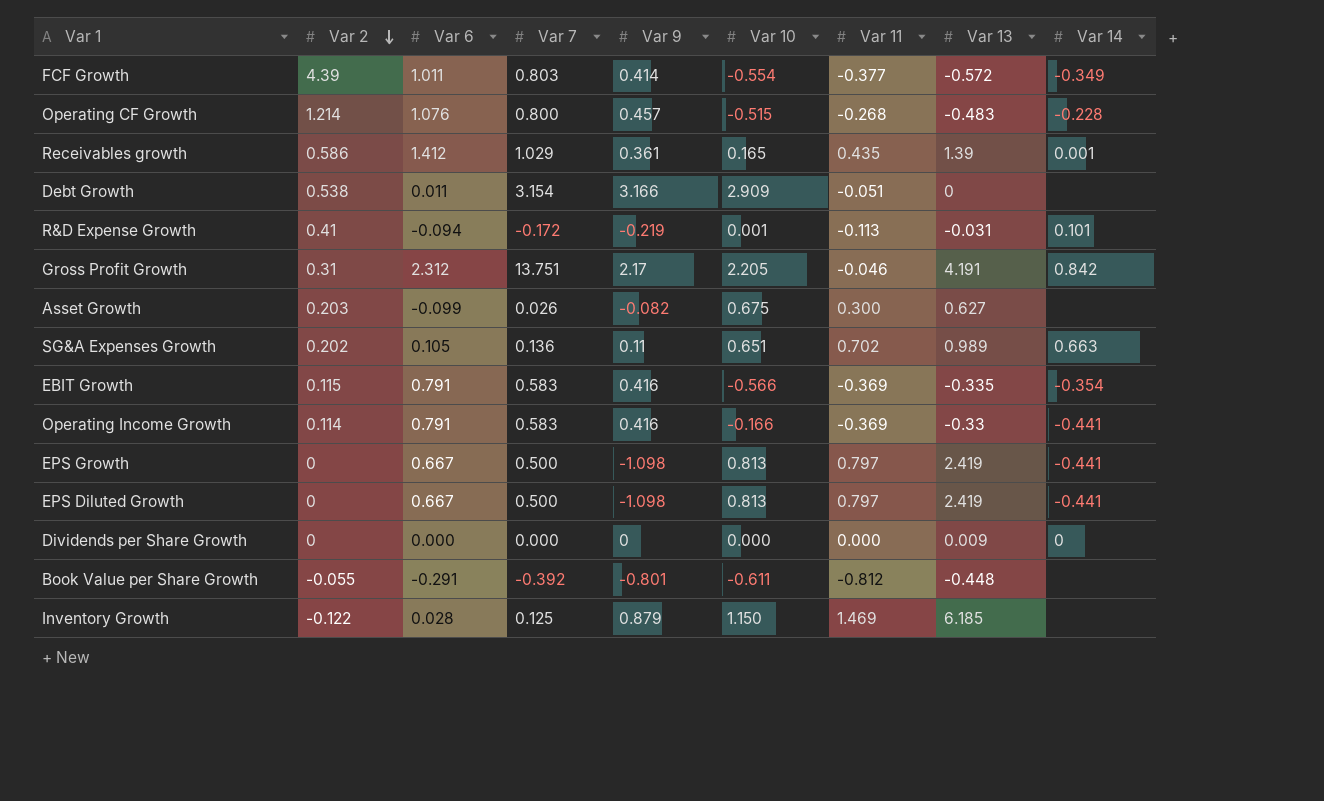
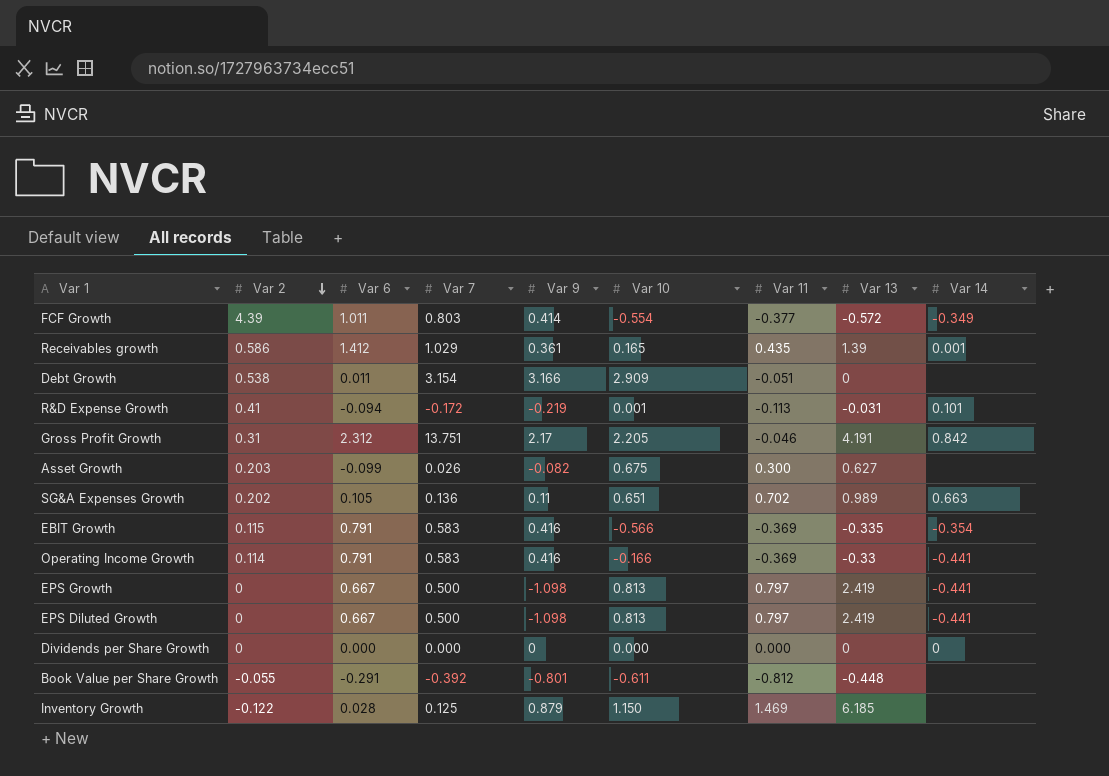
row Operating CF Growth: 1.214 | 1.076 | 0.800 | 0.457 | -0.515 | -0.268 | -0.483 | -0.228 -> none
Dividends per Share Growth | Var 13: 0.009 -> 0

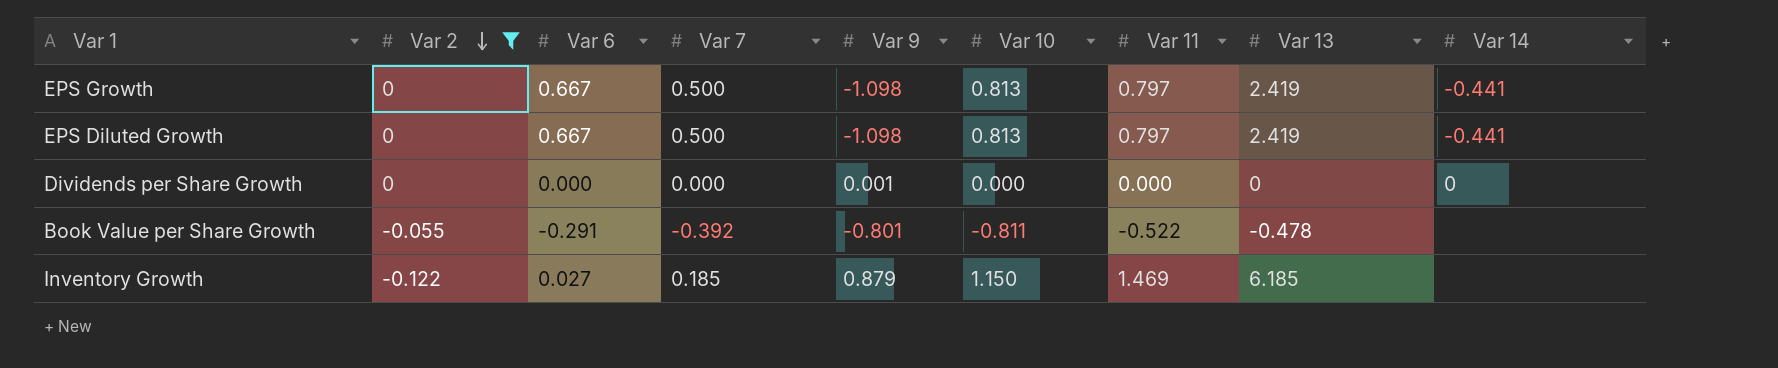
filter: none -> Var 2 <= 0
Dividends per Share Growth | Var 9: 0 -> 0.001
Book Value per Share Growth | Var 10: -0.611 -> -0.811
Book Value per Share Growth | Var 11: -0.812 -> -0.522
Book Value per Share Growth | Var 13: -0.448 -> -0.478
Inventory Growth | Var 6: 0.028 -> 0.027
Inventory Growth | Var 7: 0.125 -> 0.185

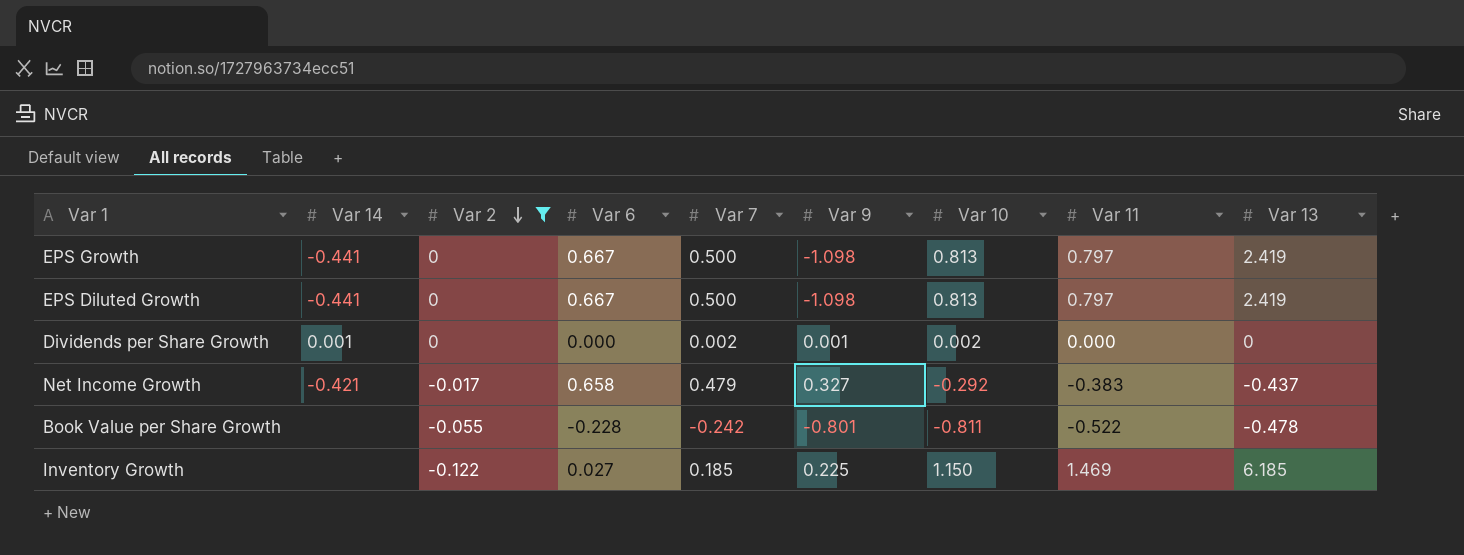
column Var 14 | position: 9 -> 2
Dividends per Share Growth | Var 14: 0 -> 0.001
Dividends per Share Growth | Var 7: 0.000 -> 0.002
Dividends per Share Growth | Var 10: 0.000 -> 0.002
row Net Income Growth: none -> -0.421 | -0.017 | 0.658 | 0.479 | 0.327 | -0.292 | -0.383 | -0.437
Book Value per Share Growth | Var 6: -0.291 -> -0.228
Book Value per Share Growth | Var 7: -0.392 -> -0.242
Inventory Growth | Var 9: 0.879 -> 0.225

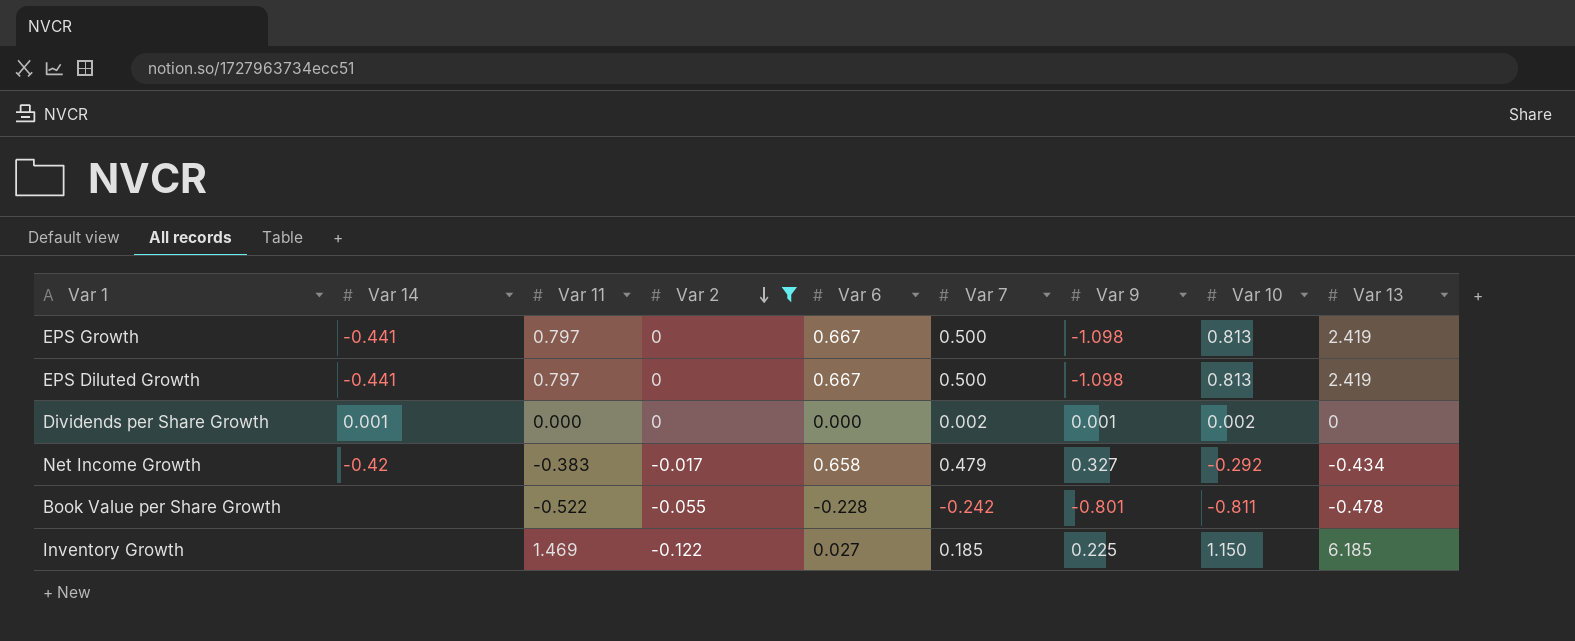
column Var 11 | position: 8 -> 3
Net Income Growth | Var 14: -0.421 -> -0.42
Net Income Growth | Var 13: -0.437 -> -0.434

